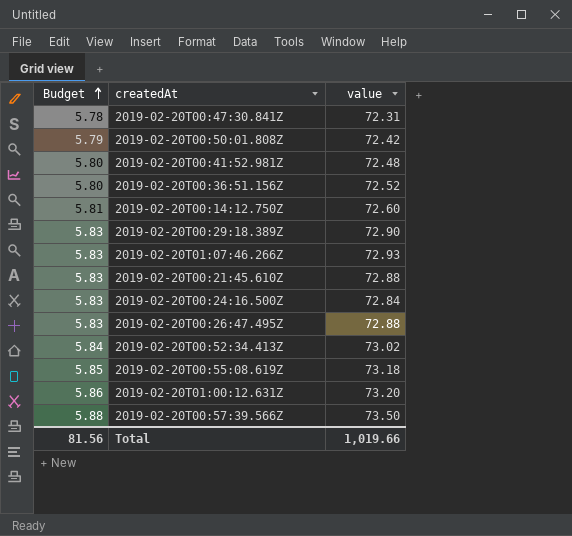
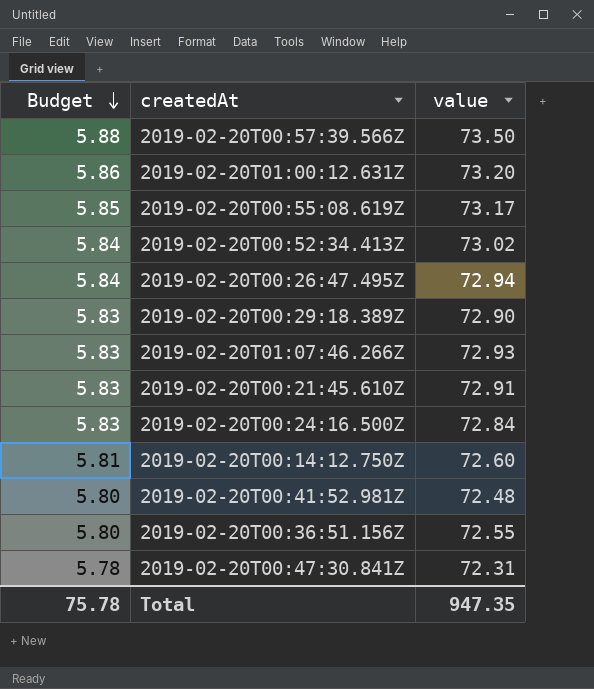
row order: Budget ascending -> Budget descending
row 2019-02-20T00:50:01.808Z: 5.79 | 72.42 -> none
2019-02-20T00:55:08.619Z | value: 73.18 -> 73.17
2019-02-20T00:26:47.495Z | Budget: 5.83 -> 5.84
2019-02-20T00:26:47.495Z | value: 72.88 -> 72.94
2019-02-20T00:21:45.610Z | value: 72.88 -> 72.91
2019-02-20T00:36:51.156Z | value: 72.52 -> 72.55
Total | Budget: 81.56 -> 75.78
Total | value: 1,019.66 -> 947.35

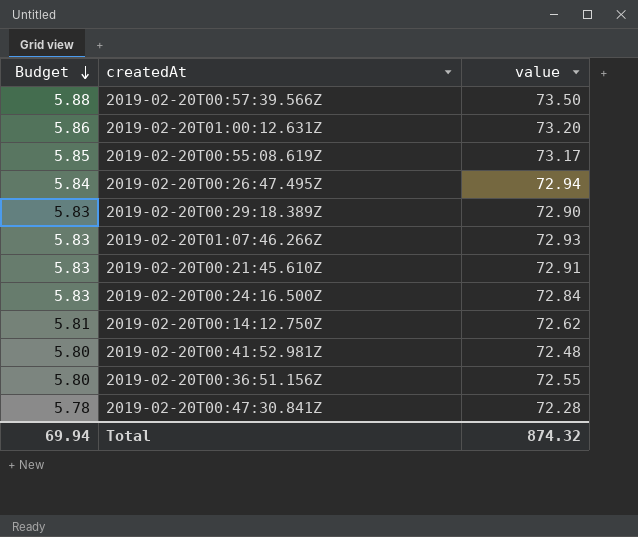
row 2019-02-20T00:52:34.413Z: 5.84 | 73.02 -> none
2019-02-20T00:14:12.750Z | value: 72.60 -> 72.62
2019-02-20T00:47:30.841Z | value: 72.31 -> 72.28
Total | Budget: 75.78 -> 69.94
Total | value: 947.35 -> 874.32

